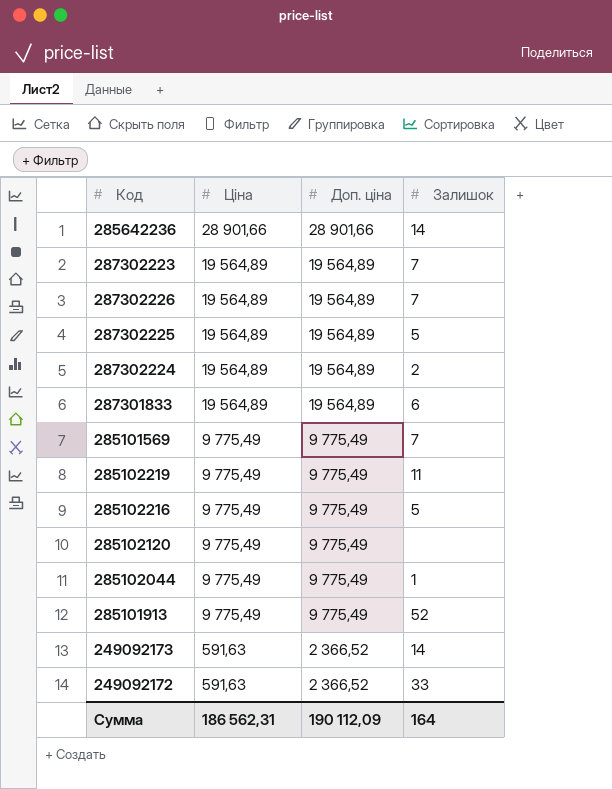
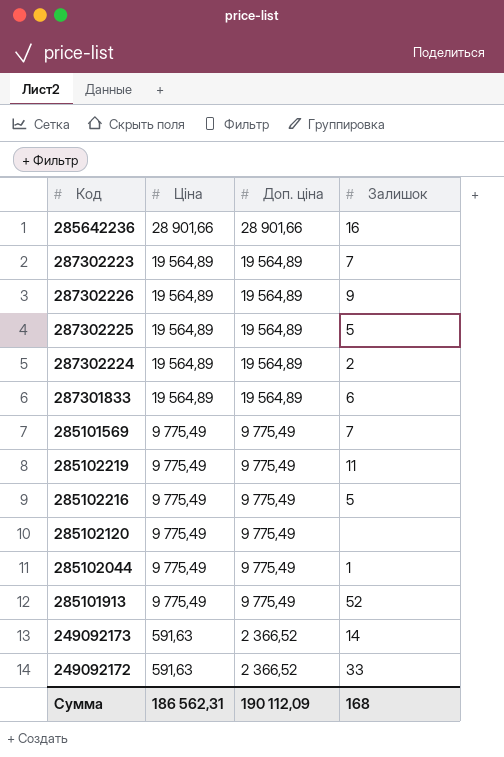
285642236 | Залишок: 14 -> 16
287302226 | Залишок: 7 -> 9
Сумма | Залишок: 164 -> 168

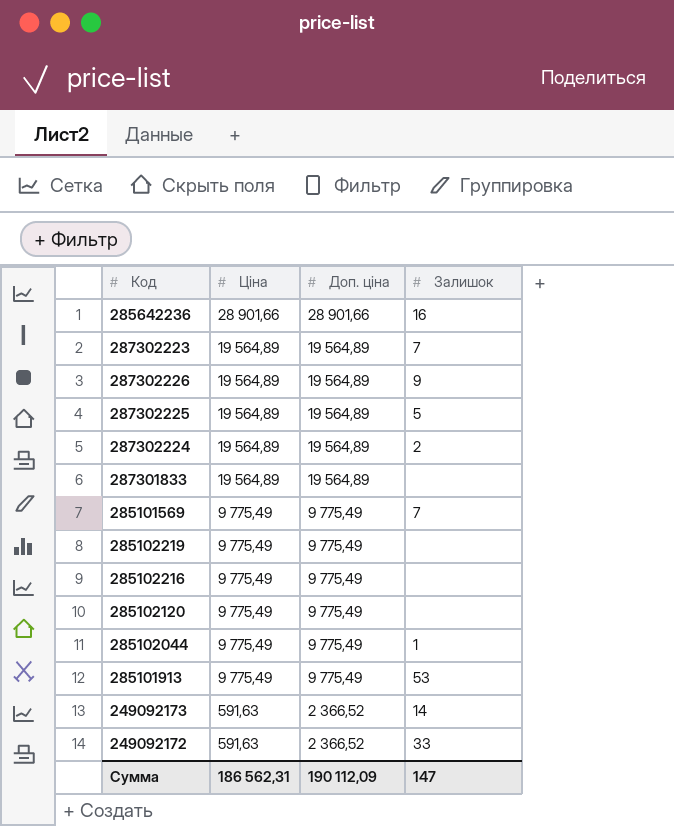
287301833 | Залишок: 6 -> none
285102219 | Залишок: 11 -> none
285102216 | Залишок: 5 -> none
285101913 | Залишок: 52 -> 53
Сумма | Залишок: 168 -> 147

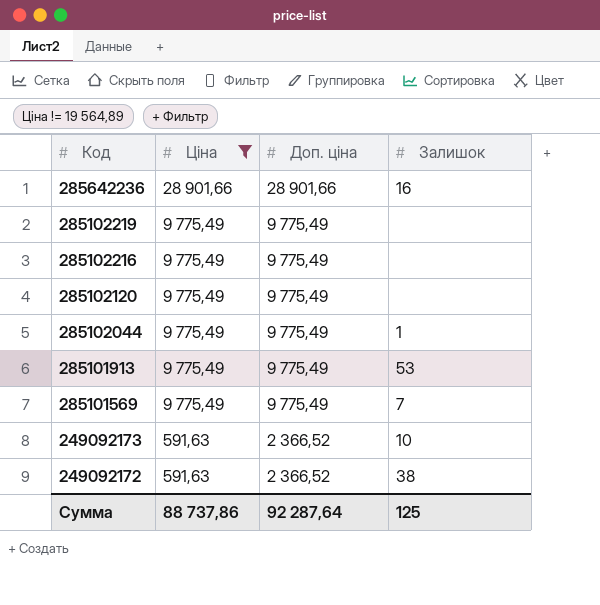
filter: none -> Ціна != 19 564,89
row order: Ціна descending -> Код descending
249092173 | Залишок: 14 -> 10
249092172 | Залишок: 33 -> 38
Сумма | Ціна: 186 562,31 -> 88 737,86
Сумма | Доп. ціна: 190 112,09 -> 92 287,64
Сумма | Залишок: 147 -> 125

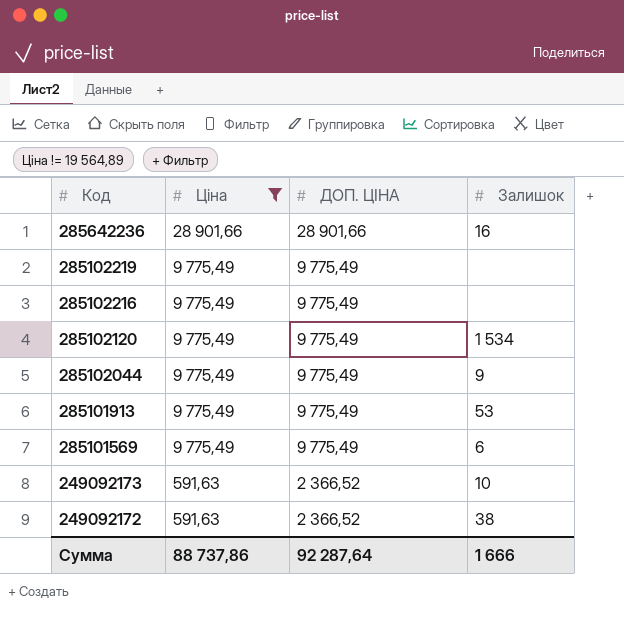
column name: Доп. ціна -> ДОП. ЦІНА
285102120 | Залишок: none -> 1 534
285102044 | Залишок: 1 -> 9
285101569 | Залишок: 7 -> 6
Сумма | Залишок: 125 -> 1 666

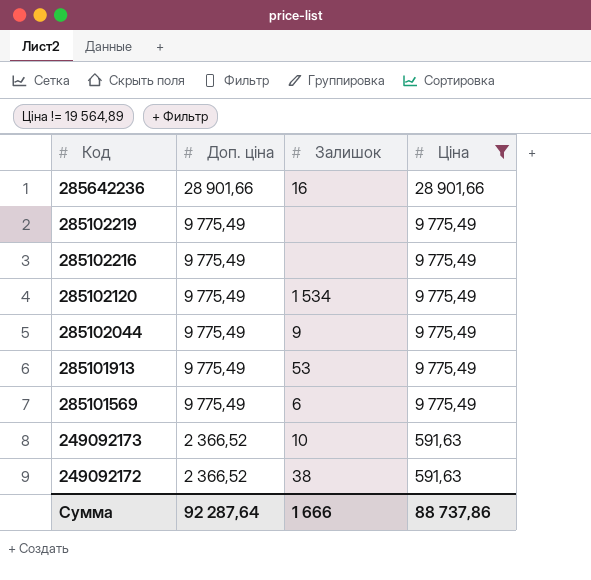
column name: ДОП. ЦІНА -> Доп. ціна
column Ціна | position: 2 -> 4

